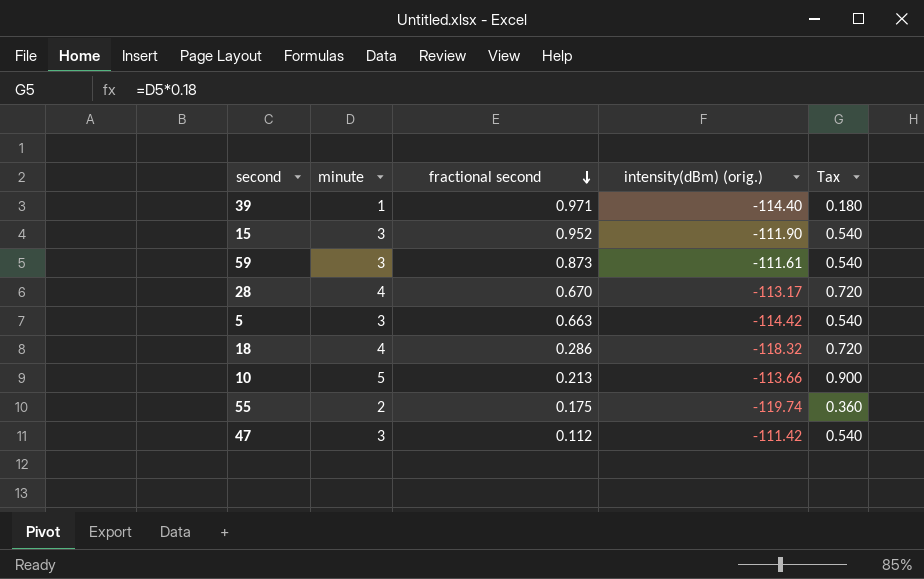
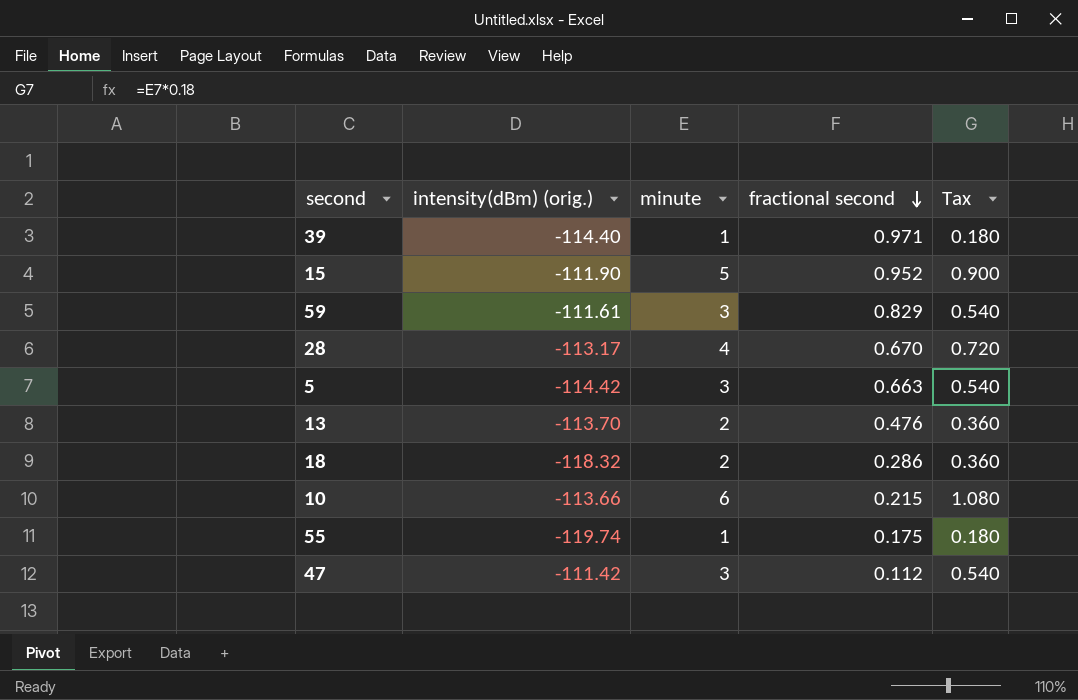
column intensity(dBm) (orig.) | position: 4 -> 2
15 | minute: 3 -> 5
15 | Tax: 0.540 -> 0.900
59 | fractional second: 0.873 -> 0.829
row 13: none -> -113.70 | 2 | 0.476 | 0.360
18 | minute: 4 -> 2
18 | Tax: 0.720 -> 0.360
10 | minute: 5 -> 6
10 | fractional second: 0.213 -> 0.215
10 | Tax: 0.900 -> 1.080
55 | minute: 2 -> 1
55 | Tax: 0.360 -> 0.180

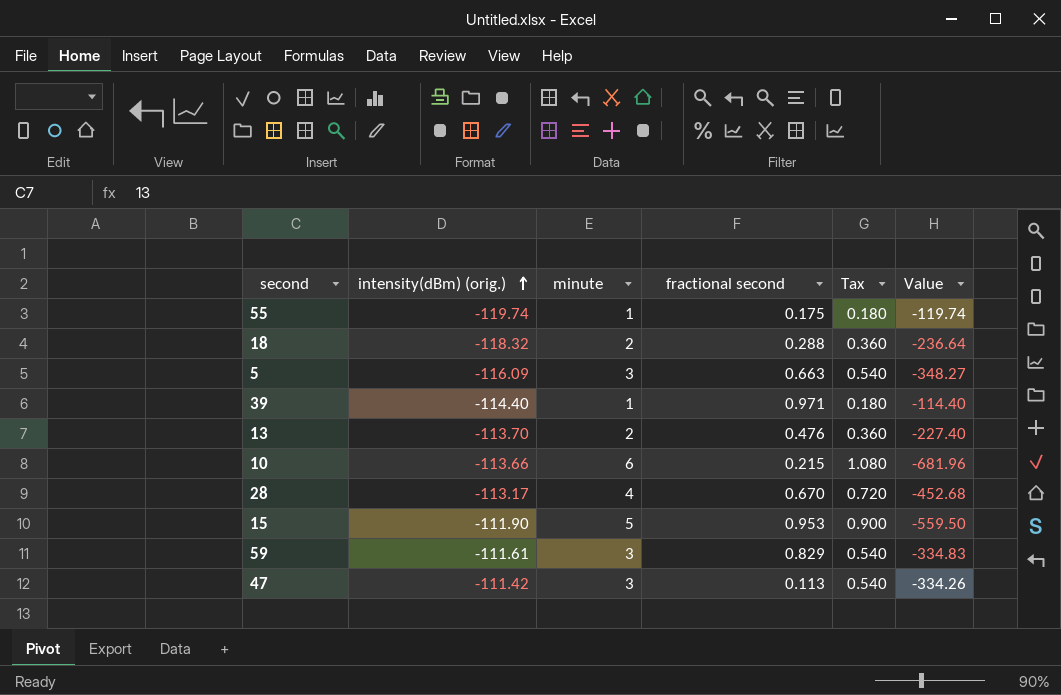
row order: fractional second descending -> intensity(dBm) (orig.) ascending
column Value | formula: none -> [intensity(dBm) (orig.)] * [minute]
18 | fractional second: 0.286 -> 0.288
5 | intensity(dBm) (orig.): -114.42 -> -116.09
15 | fractional second: 0.952 -> 0.953
47 | fractional second: 0.112 -> 0.113

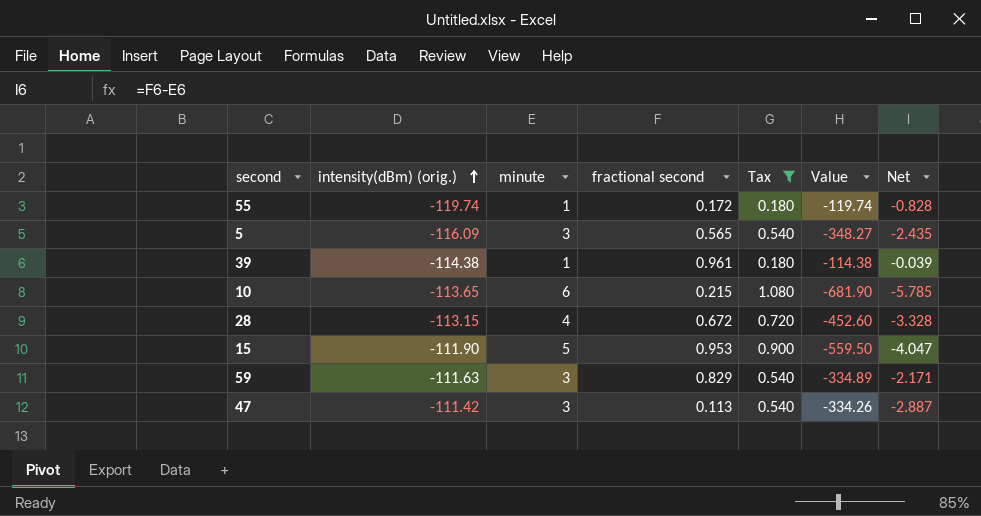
filter: none -> Tax != 0.360
column Net | formula: none -> [fractional second] - [minute]
55 | fractional second: 0.175 -> 0.172
5 | fractional second: 0.663 -> 0.565
39 | intensity(dBm) (orig.): -114.40 -> -114.38
39 | fractional second: 0.971 -> 0.961
39 | Value: -114.40 -> -114.38
10 | intensity(dBm) (orig.): -113.66 -> -113.65
10 | Value: -681.96 -> -681.90
28 | intensity(dBm) (orig.): -113.17 -> -113.15
28 | fractional second: 0.670 -> 0.672
28 | Value: -452.68 -> -452.60
59 | intensity(dBm) (orig.): -111.61 -> -111.63
59 | Value: -334.83 -> -334.89

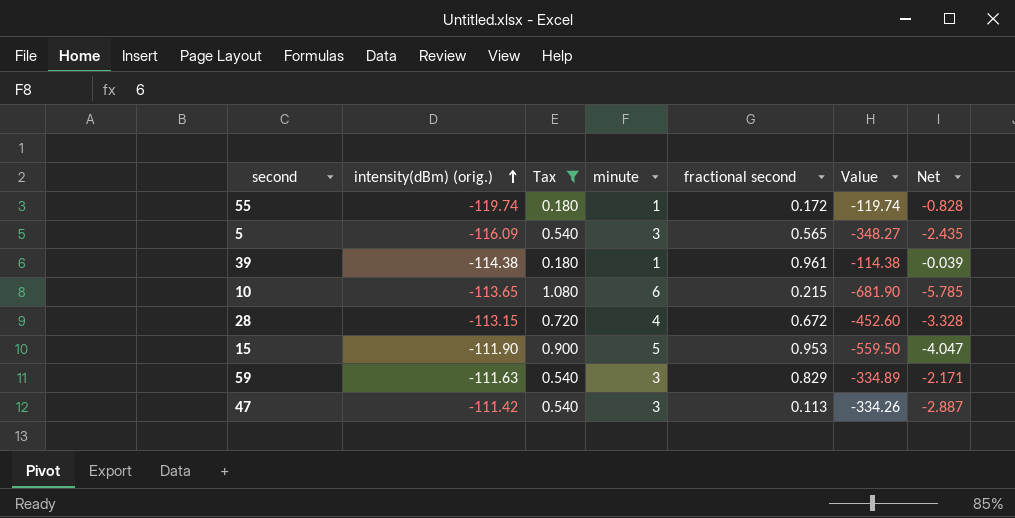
column Tax | position: 5 -> 3

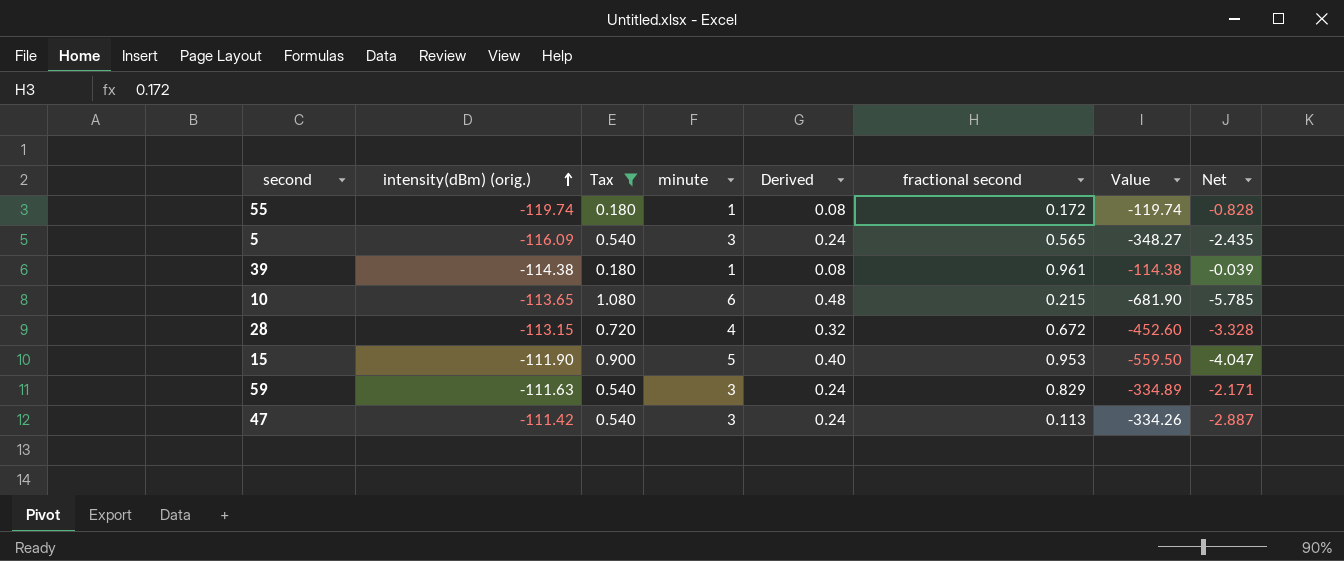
column Derived | formula: none -> [minute] * 0.08

